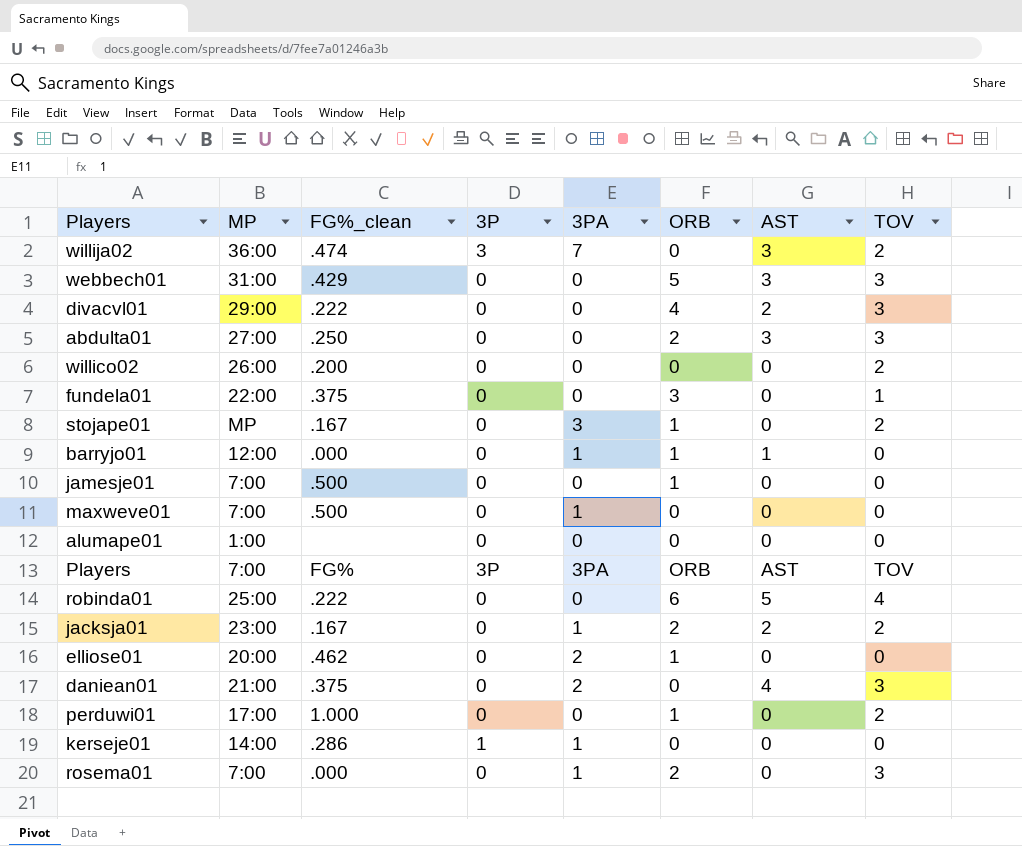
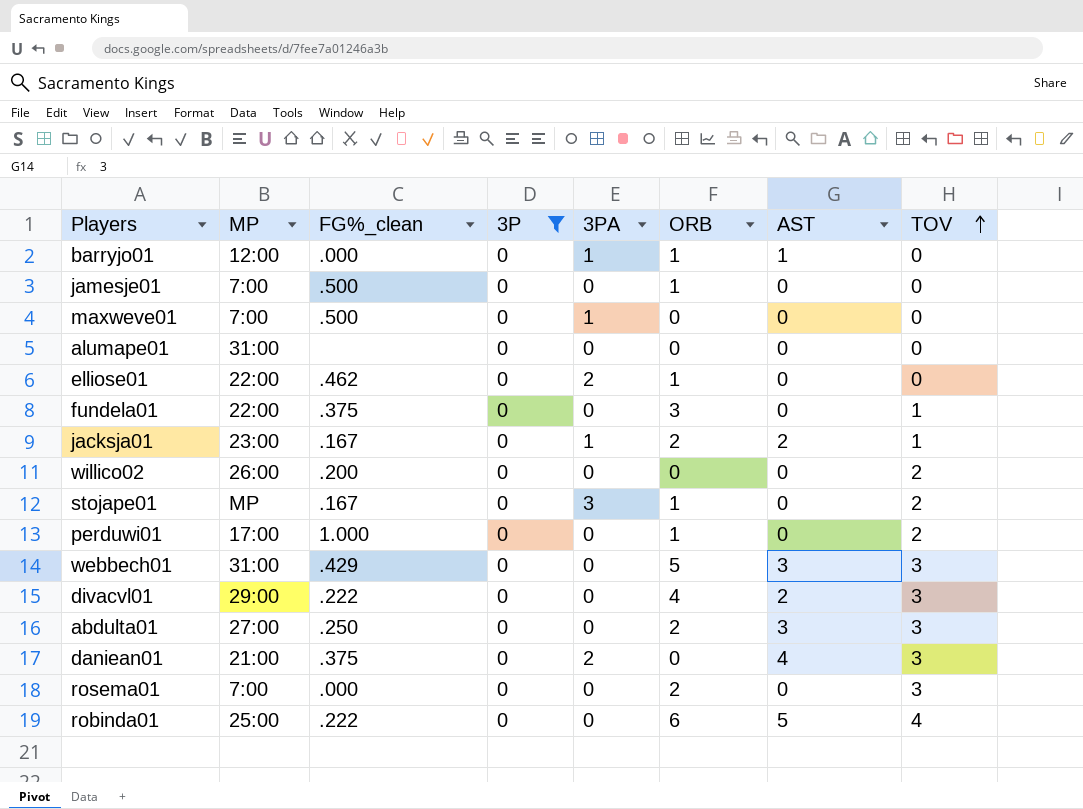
filter: none -> 3P = 0
row order: none -> TOV ascending
alumape01 | MP: 1:00 -> 31:00
elliose01 | MP: 20:00 -> 22:00
jacksja01 | TOV: 2 -> 1
rosema01 | 3PA: 1 -> 0

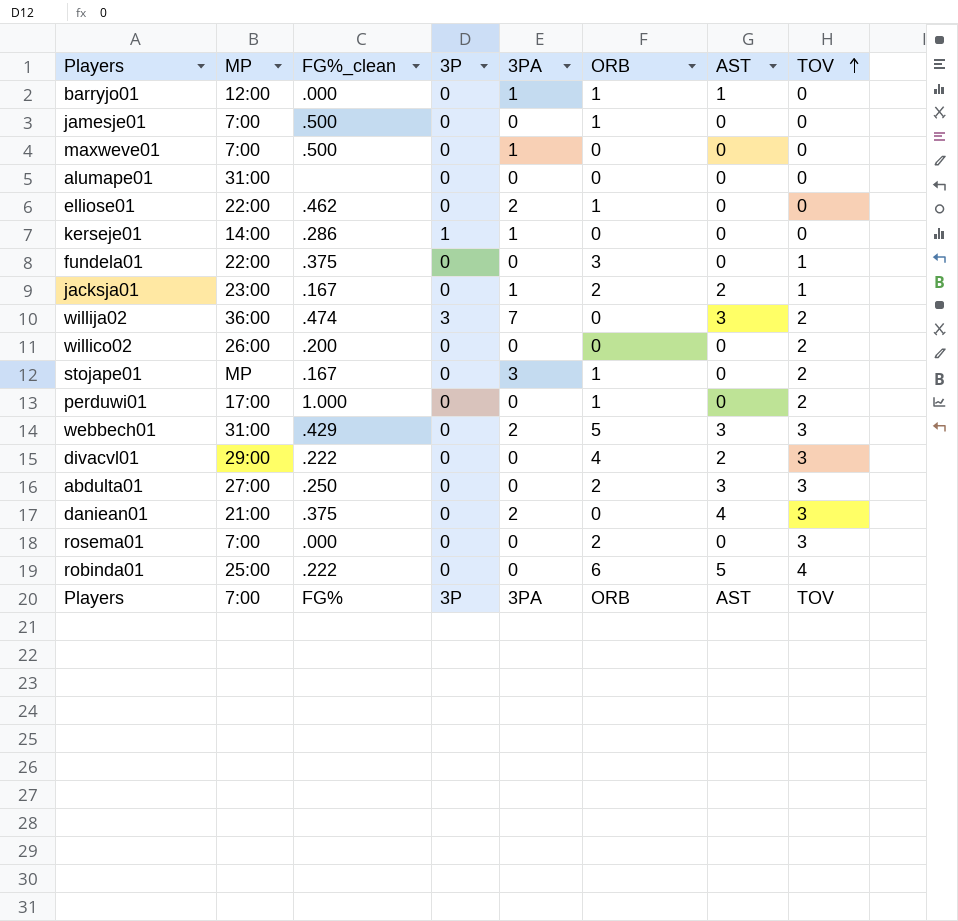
filter: 3P = 0 -> none
webbech01 | 3PA: 0 -> 2

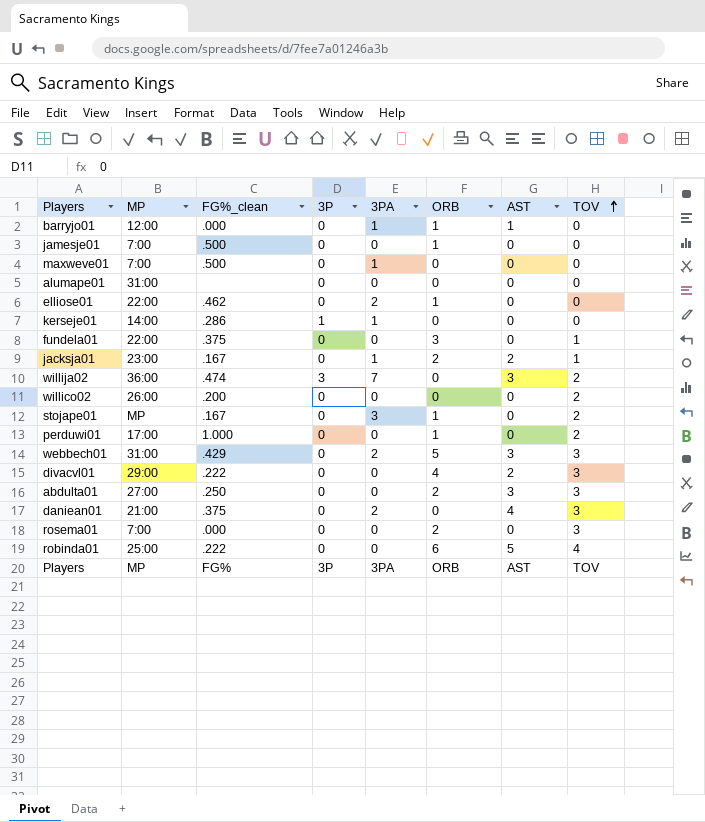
Players | MP: 7:00 -> MP

